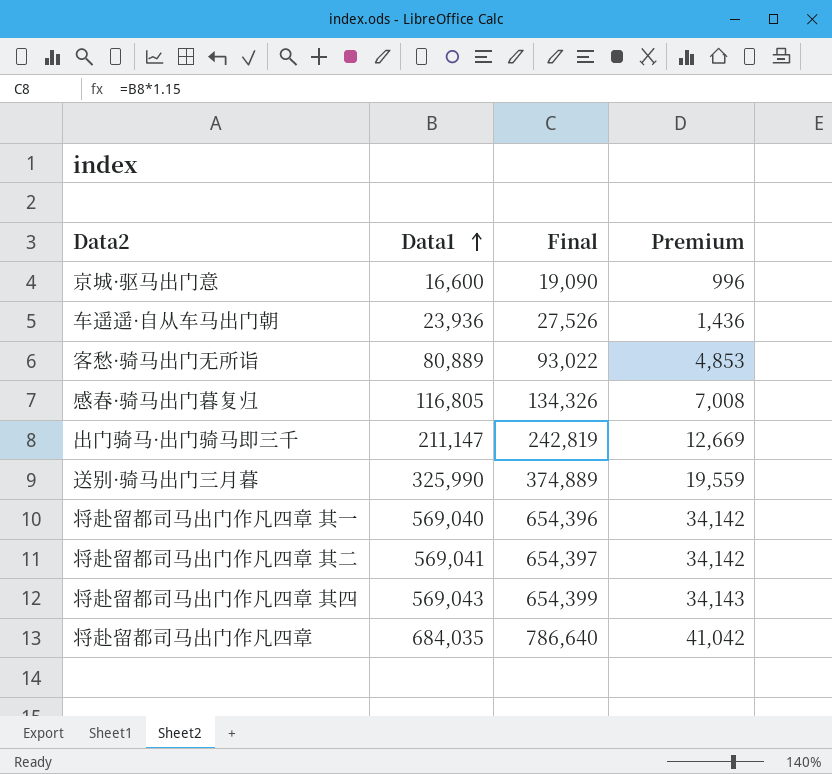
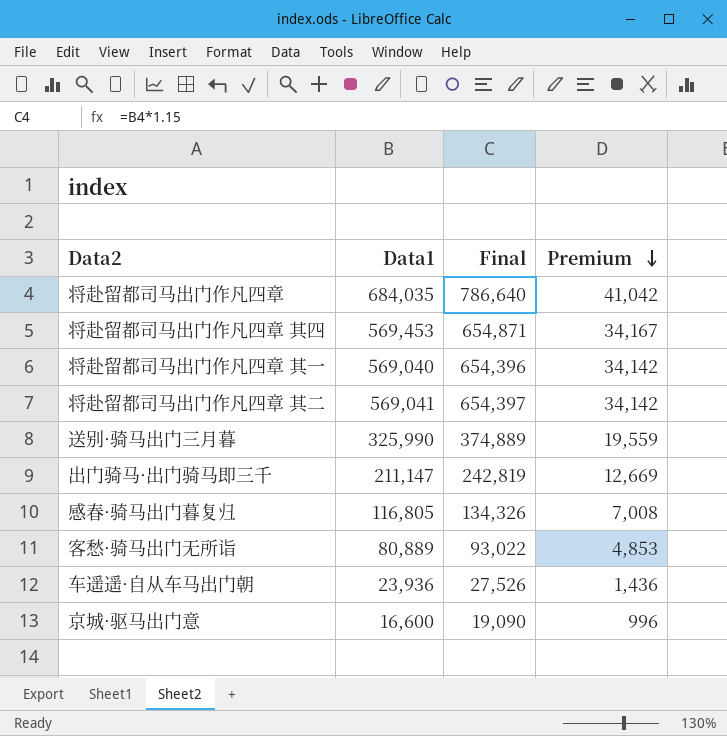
row order: Data1 ascending -> Premium descending
将赴留都司马出门作凡四章 其四 | Data1: 569,043 -> 569,453
将赴留都司马出门作凡四章 其四 | Final: 654,399 -> 654,871
将赴留都司马出门作凡四章 其四 | Premium: 34,143 -> 34,167

